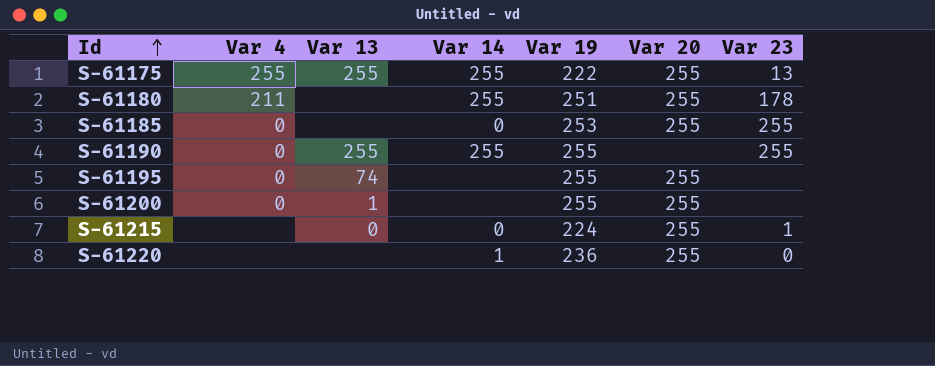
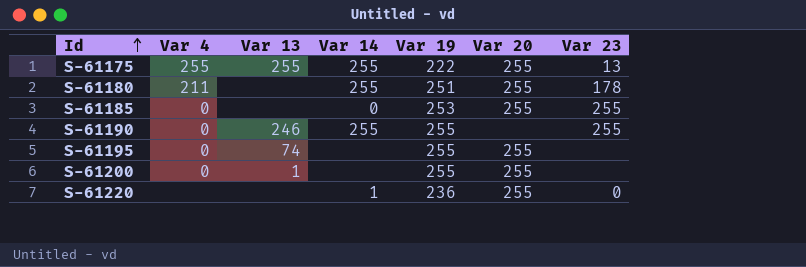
row S-61215: none | 0 | 0 | 224 | 255 | 1 -> none
S-61190 | Var 13: 255 -> 246

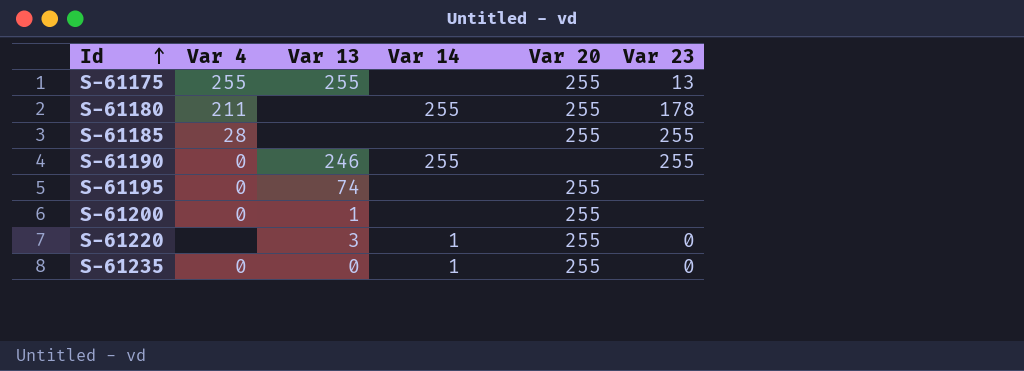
column Var 19 | position: 5 -> none
S-61175 | Var 14: 255 -> none
S-61185 | Var 4: 0 -> 28
S-61185 | Var 14: 0 -> none
S-61220 | Var 13: none -> 3
row S-61235: none -> 0 | 0 | 1 | 255 | 0

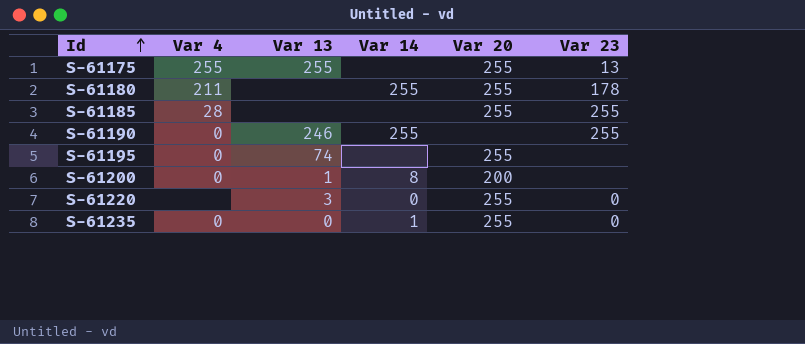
S-61200 | Var 14: none -> 8
S-61200 | Var 20: 255 -> 200
S-61220 | Var 14: 1 -> 0

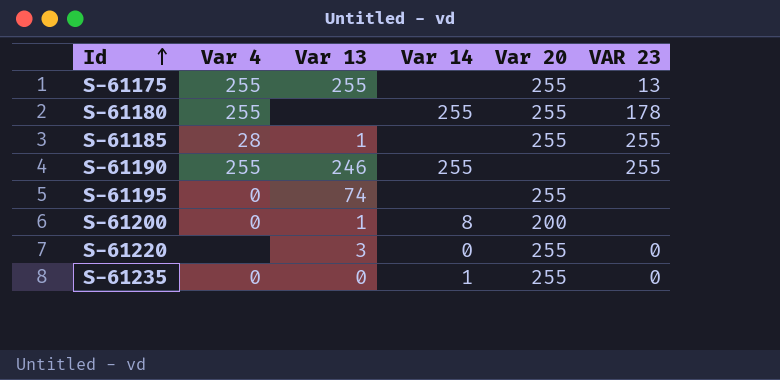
column name: Var 23 -> VAR 23
S-61180 | Var 4: 211 -> 255
S-61185 | Var 13: none -> 1
S-61190 | Var 4: 0 -> 255

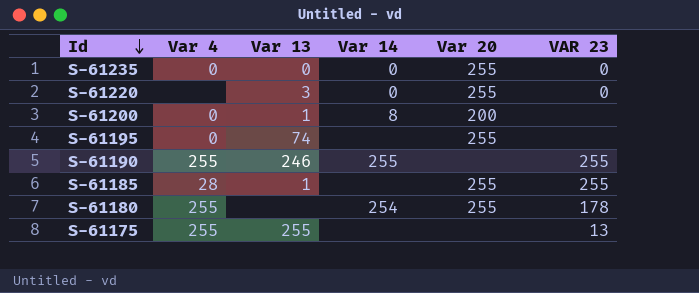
row order: Id ascending -> Id descending
S-61235 | Var 14: 1 -> 0
S-61180 | Var 14: 255 -> 254
S-61175 | Var 20: 255 -> none

